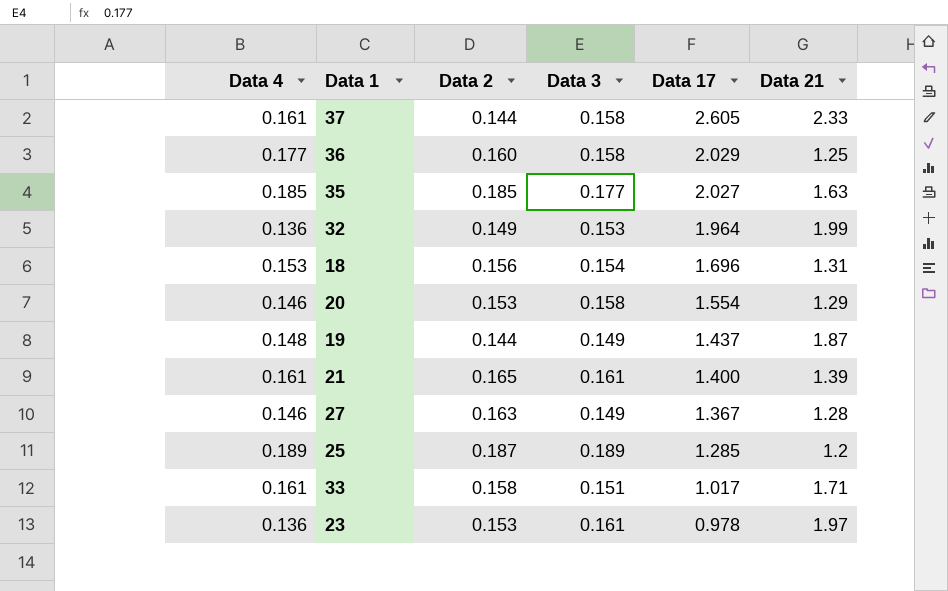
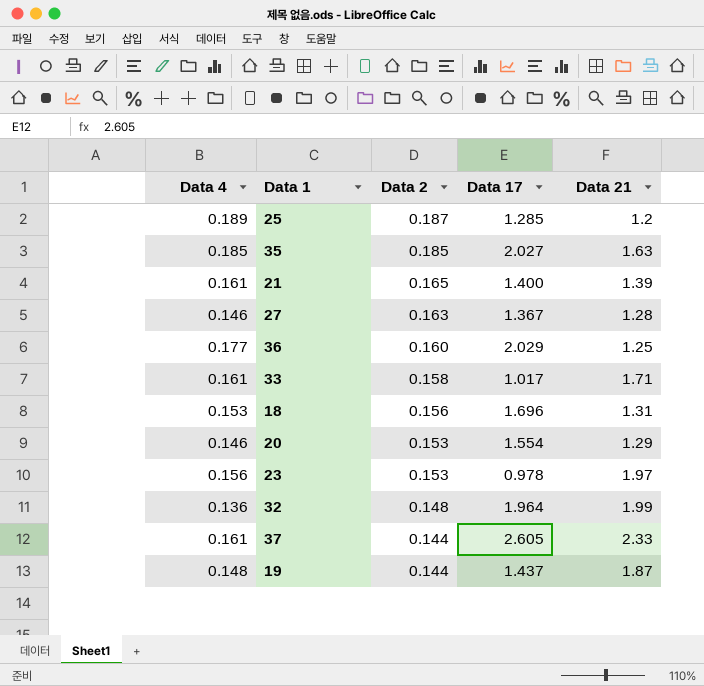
row order: Data 17 descending -> Data 2 descending
column Data 3 | position: 4 -> none
23 | Data 4: 0.136 -> 0.156
32 | Data 2: 0.149 -> 0.148

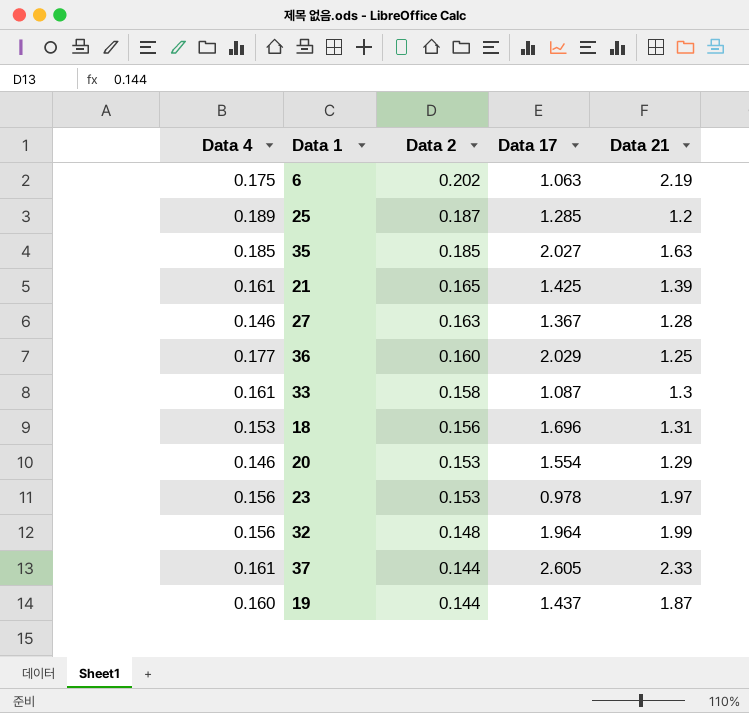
row 6: none -> 0.175 | 0.202 | 1.063 | 2.19
21 | Data 17: 1.400 -> 1.425
33 | Data 17: 1.017 -> 1.087
33 | Data 21: 1.71 -> 1.3
32 | Data 4: 0.136 -> 0.156
19 | Data 4: 0.148 -> 0.160

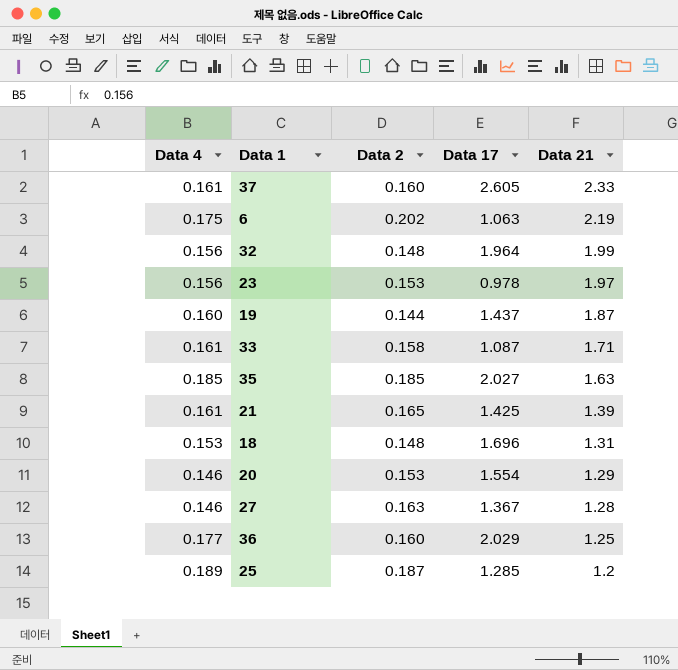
row order: Data 2 descending -> Data 21 descending
37 | Data 2: 0.144 -> 0.160
33 | Data 21: 1.3 -> 1.71
18 | Data 2: 0.156 -> 0.148

